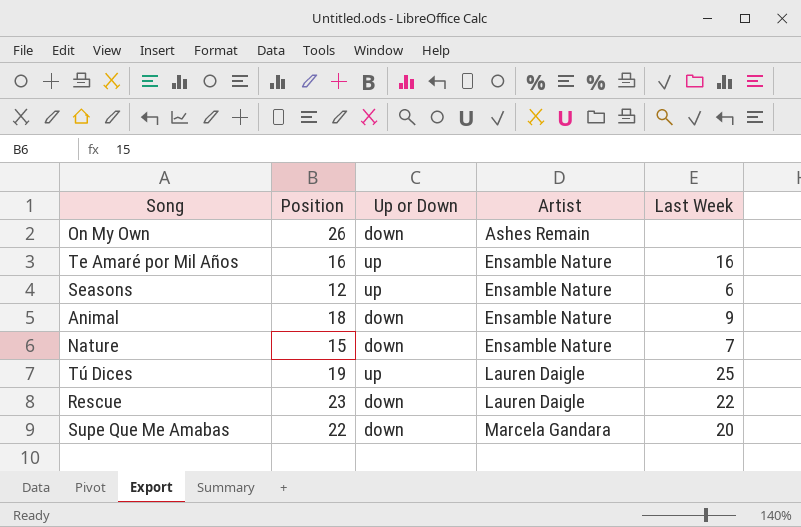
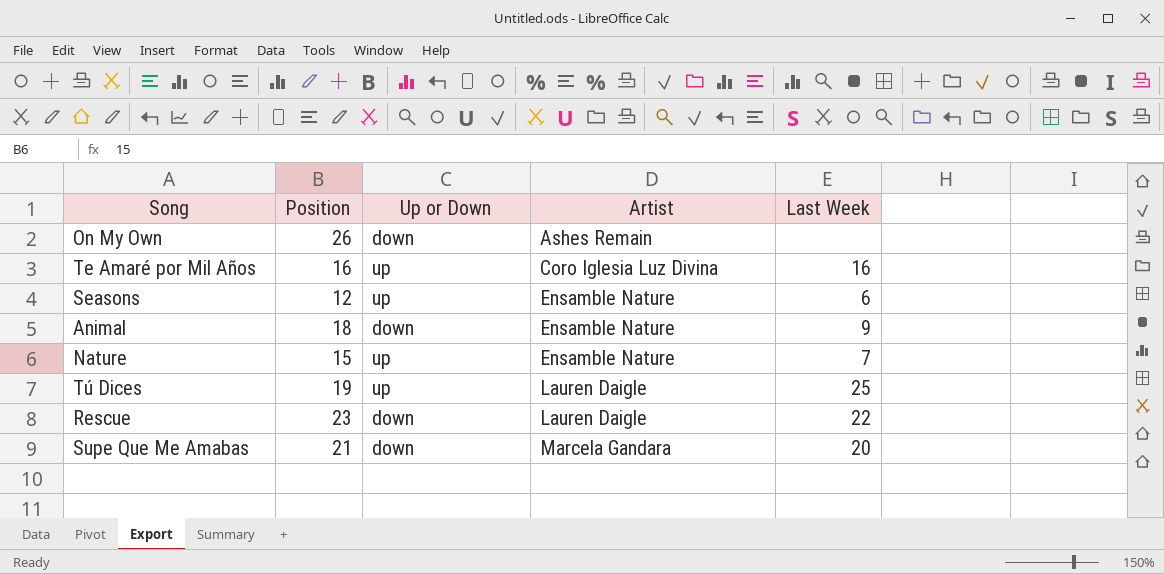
Te Amaré por Mil Años | Artist: Ensamble Nature -> Coro Iglesia Luz Divina
Nature | Up or Down: down -> up
Supe Que Me Amabas | Position: 22 -> 21

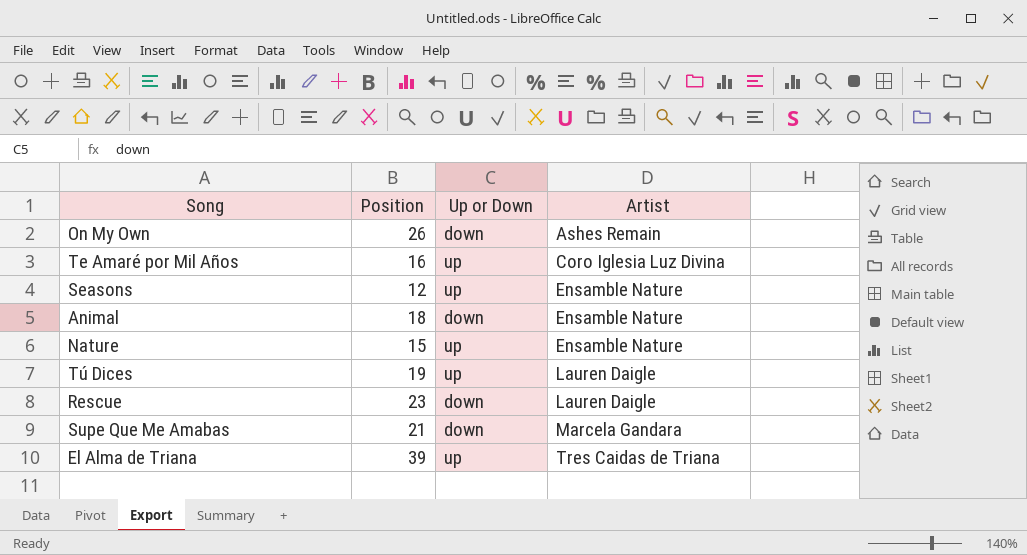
column Last Week | position: 5 -> none
row El Alma de Triana: none -> 39 | up | Tres Caidas de Triana

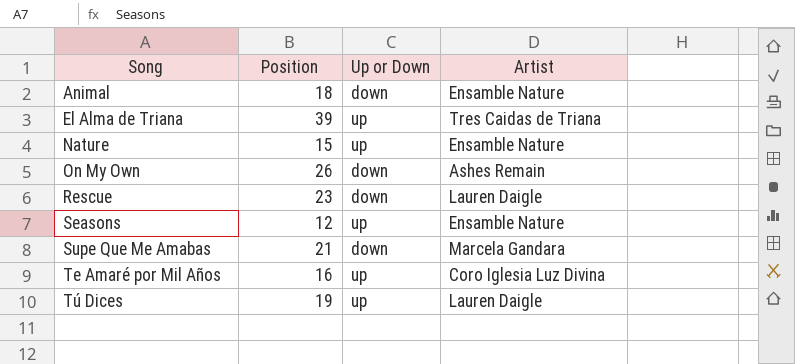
row order: Artist ascending -> Song ascending

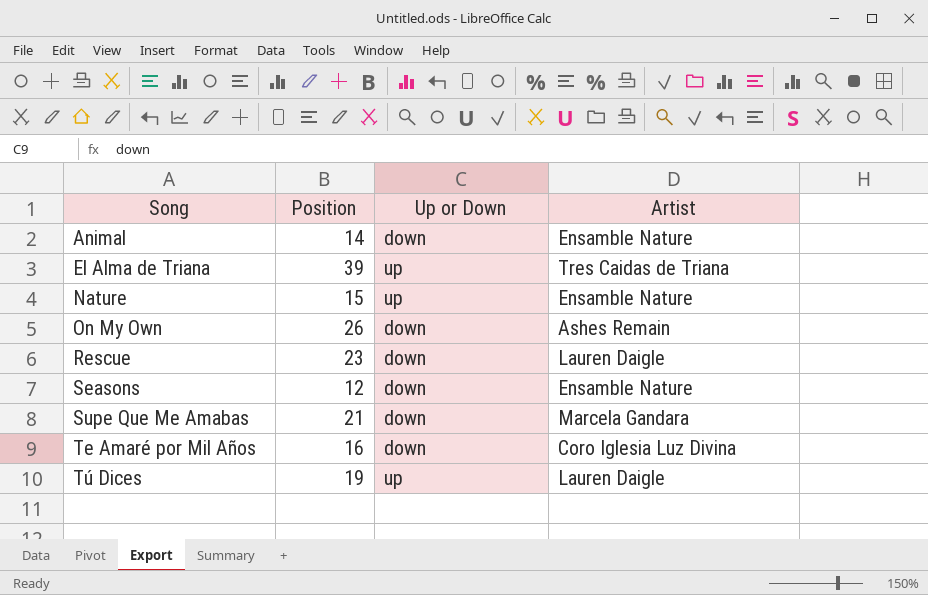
Animal | Position: 18 -> 14
Seasons | Up or Down: up -> down
Te Amaré por Mil Años | Up or Down: up -> down

